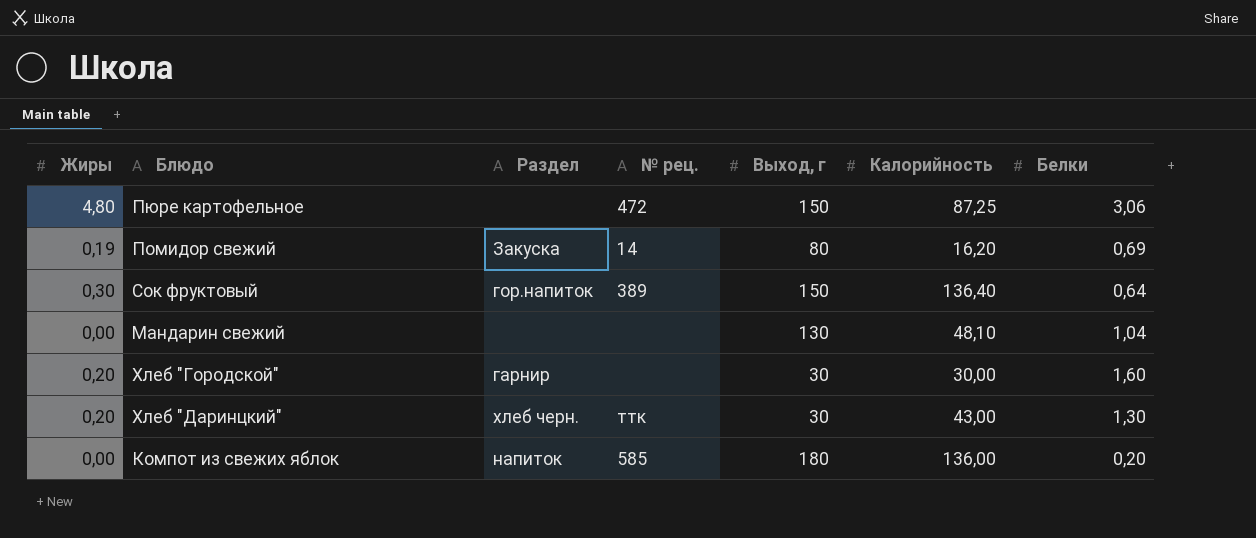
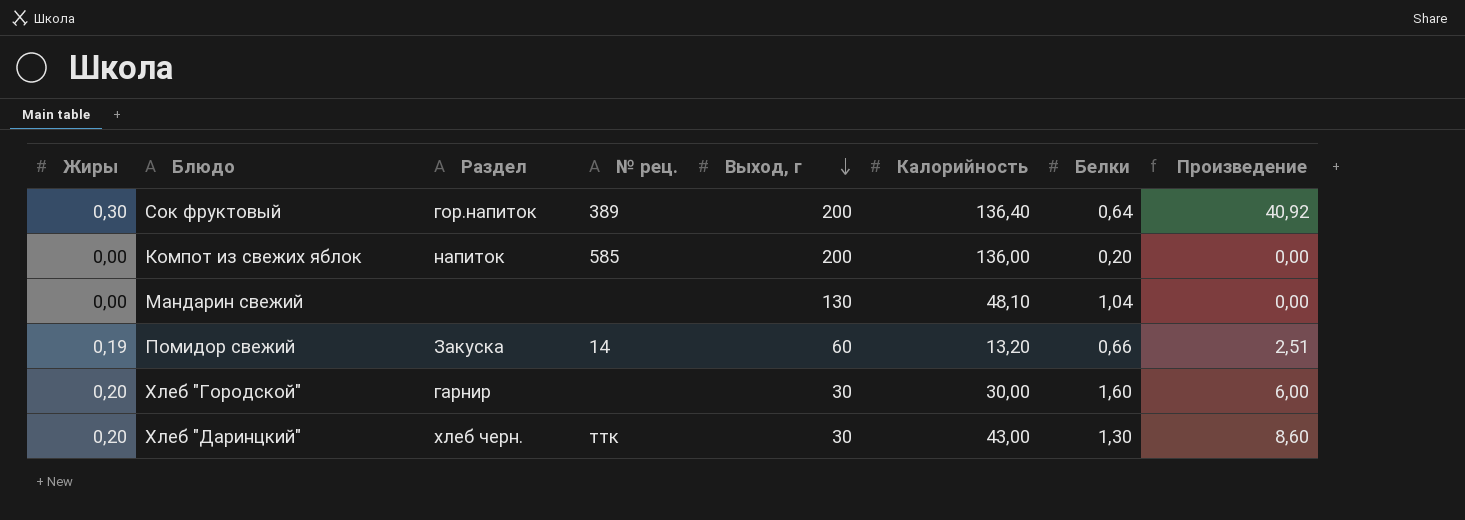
row order: none -> Выход, г descending
column Произведение | formula: none -> [Жиры] * [Калорийность]
row Пюре картофельное: 4,80 | none | 472 | 150 | 87,25 | 3,06 -> none
Сок фруктовый | Выход, г: 150 -> 200
Компот из свежих яблок | Выход, г: 180 -> 200
Помидор свежий | Выход, г: 80 -> 60
Помидор свежий | Калорийность: 16,20 -> 13,20
Помидор свежий | Белки: 0,69 -> 0,66

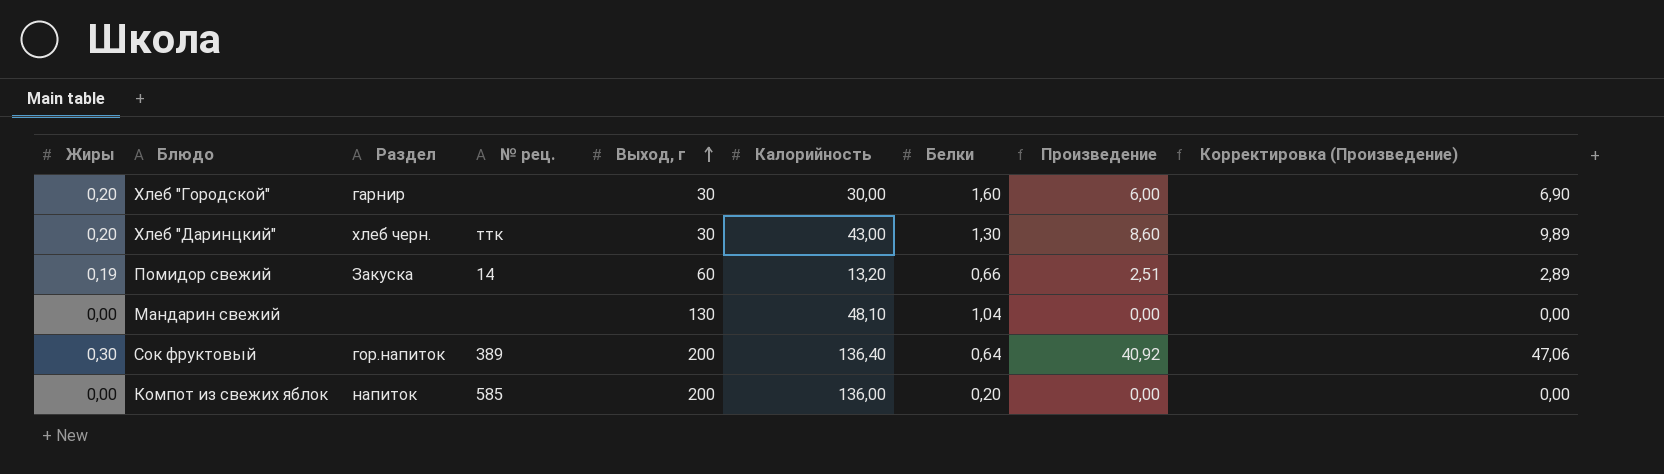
row order: Выход, г descending -> Выход, г ascending
column Корректировка (Произведение) | formula: none -> [Произведение] * 1,15

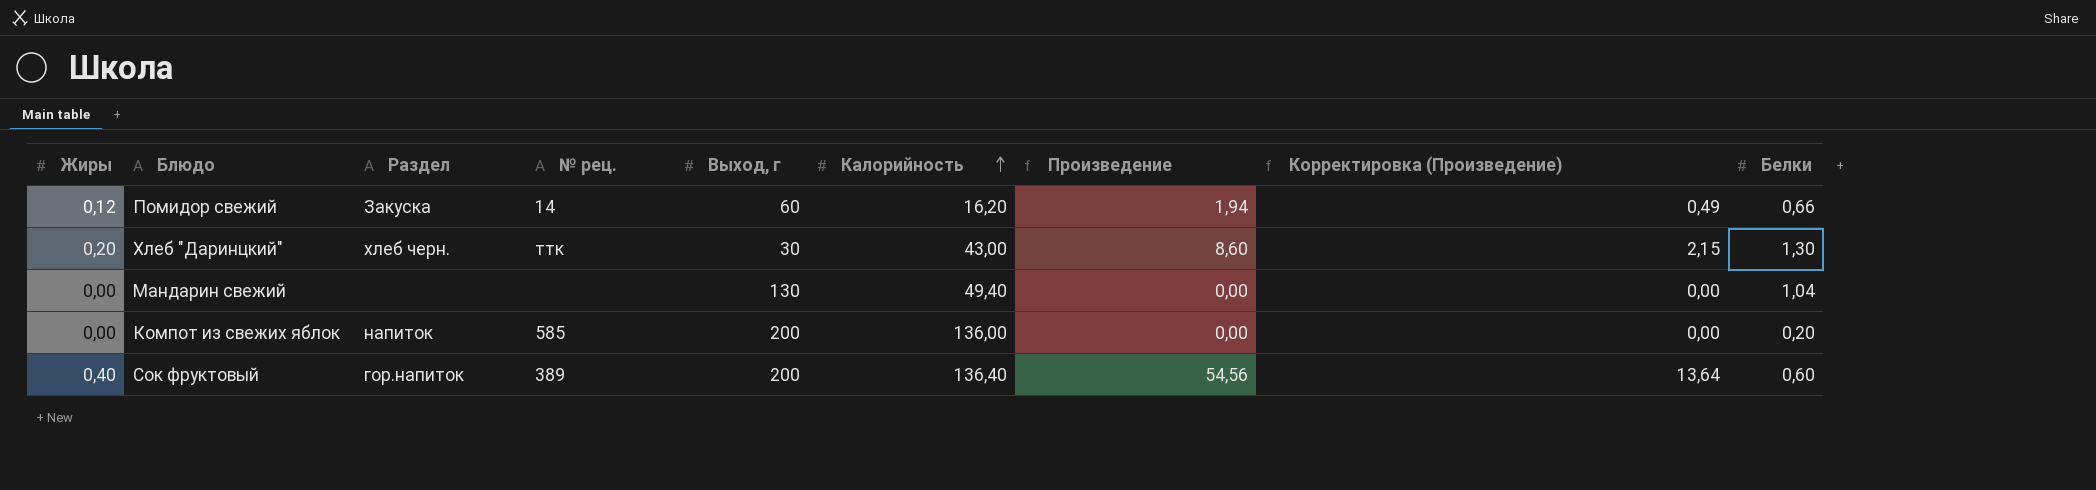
row order: Выход, г ascending -> Калорийность ascending
column Корректировка (Произведение) | formula: [Произведение] * 1,15 -> [Произведение] * 0,25
column Белки | position: 7 -> 9
row Хлеб "Городской": 0,20 | гарнир | none | 30 | 30,00 | 1,60 | 6,00 | 6,90 -> none
Помидор свежий | Жиры: 0,19 -> 0,12
Помидор свежий | Калорийность: 13,20 -> 16,20
Помидор свежий | Произведение: 2,51 -> 1,94
Мандарин свежий | Калорийность: 48,10 -> 49,40
Сок фруктовый | Жиры: 0,30 -> 0,40
Сок фруктовый | Произведение: 40,92 -> 54,56
Сок фруктовый | Белки: 0,64 -> 0,60

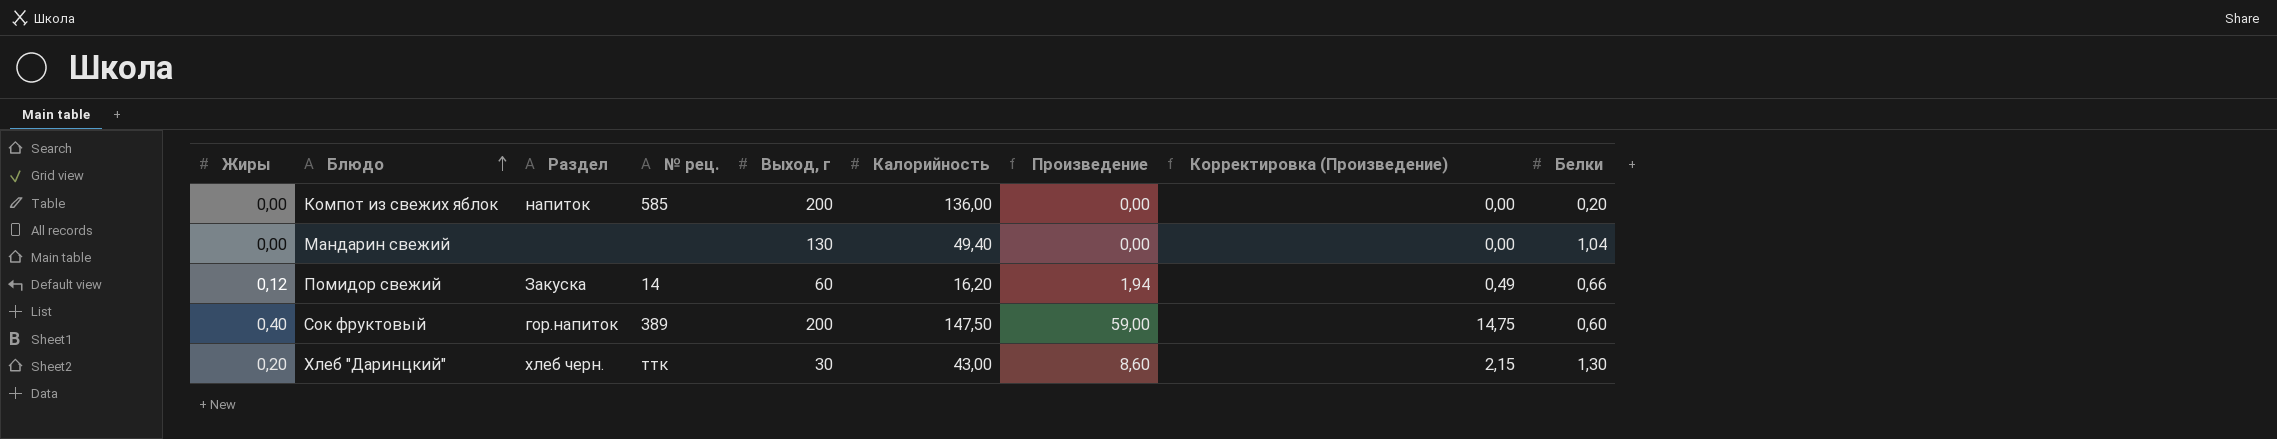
row order: Калорийность ascending -> Блюдо ascending
Сок фруктовый | Калорийность: 136,40 -> 147,50
Сок фруктовый | Произведение: 54,56 -> 59,00
Сок фруктовый | Корректировка (Произведение): 13,64 -> 14,75

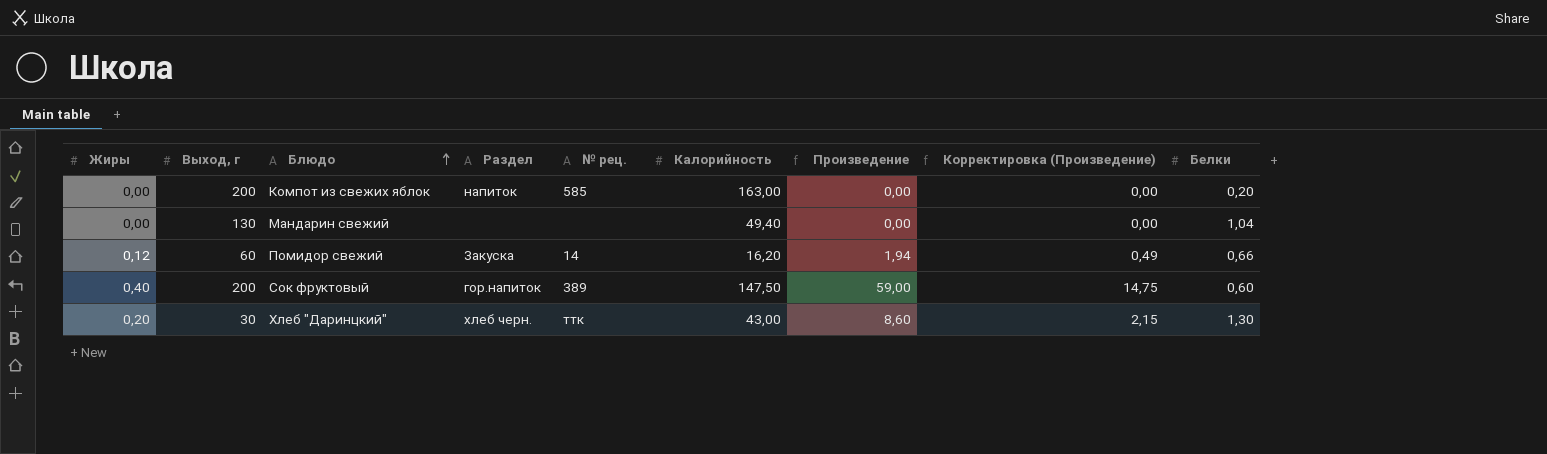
column Выход, г | position: 5 -> 2
Компот из свежих яблок | Калорийность: 136,00 -> 163,00

